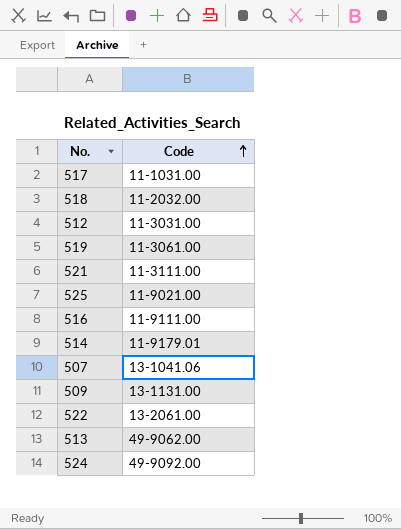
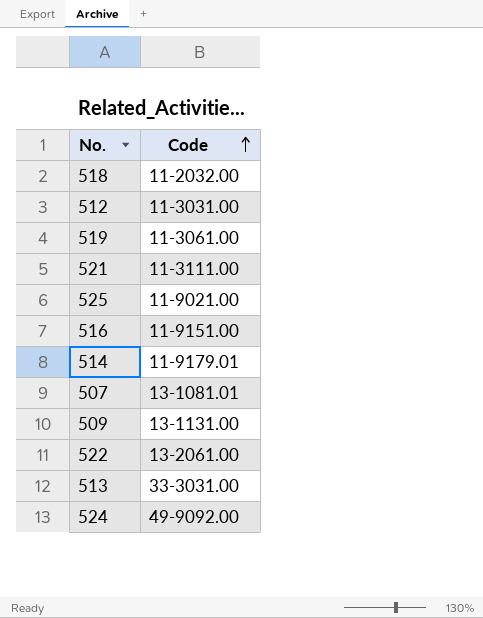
row 517: 11-1031.00 -> none
516 | Code: 11-9111.00 -> 11-9151.00
507 | Code: 13-1041.06 -> 13-1081.01
513 | Code: 49-9062.00 -> 33-3031.00

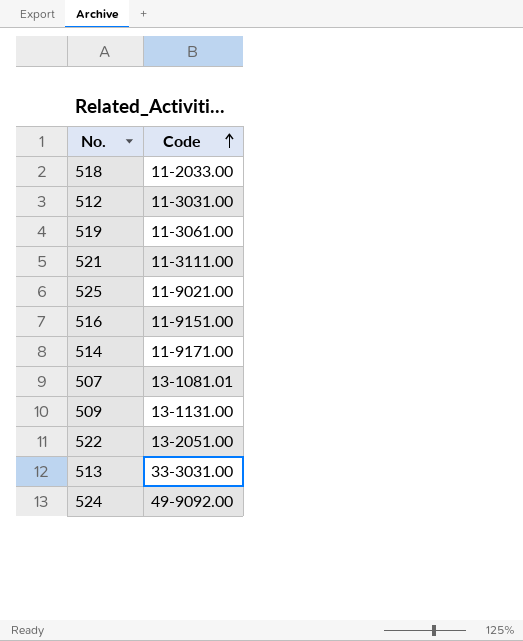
518 | Code: 11-2032.00 -> 11-2033.00
514 | Code: 11-9179.01 -> 11-9171.00
522 | Code: 13-2061.00 -> 13-2051.00

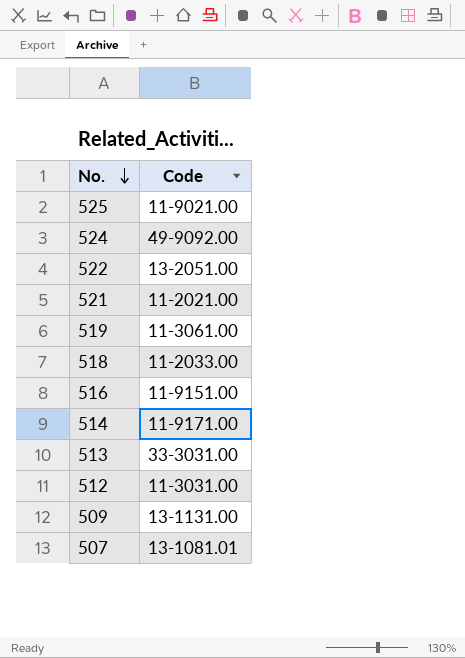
row order: Code ascending -> No. descending
521 | Code: 11-3111.00 -> 11-2021.00

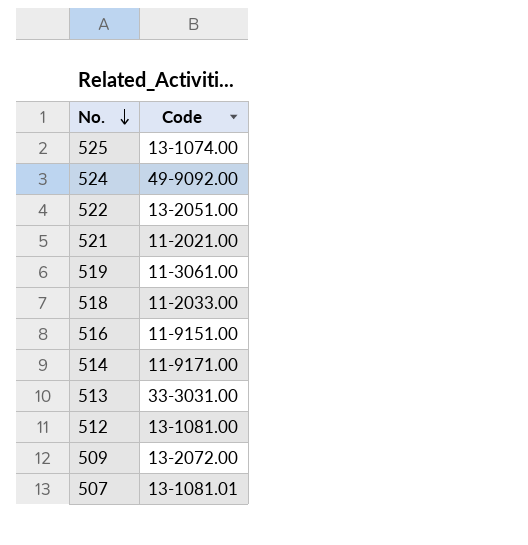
525 | Code: 11-9021.00 -> 13-1074.00
512 | Code: 11-3031.00 -> 13-1081.00
509 | Code: 13-1131.00 -> 13-2072.00

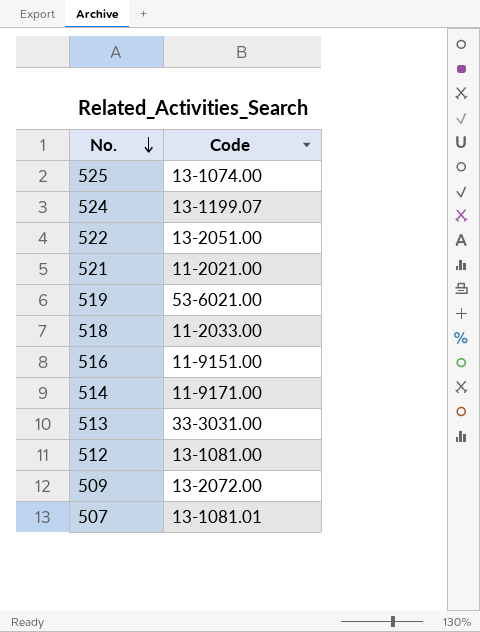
524 | Code: 49-9092.00 -> 13-1199.07
519 | Code: 11-3061.00 -> 53-6021.00

